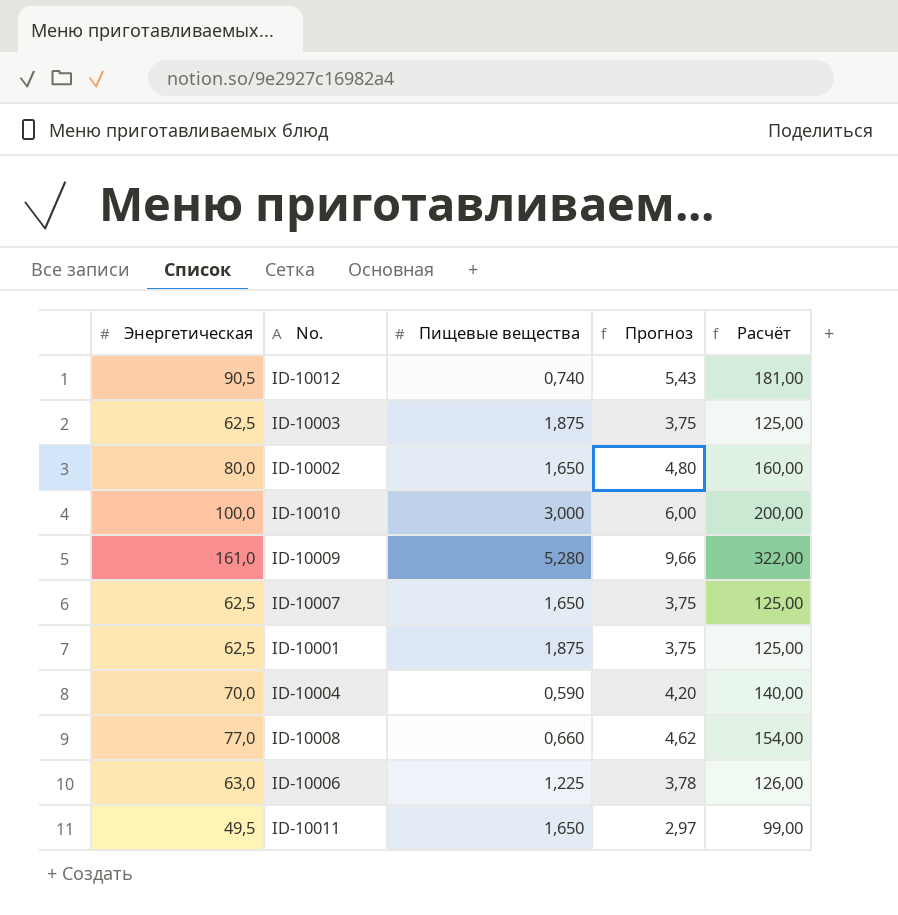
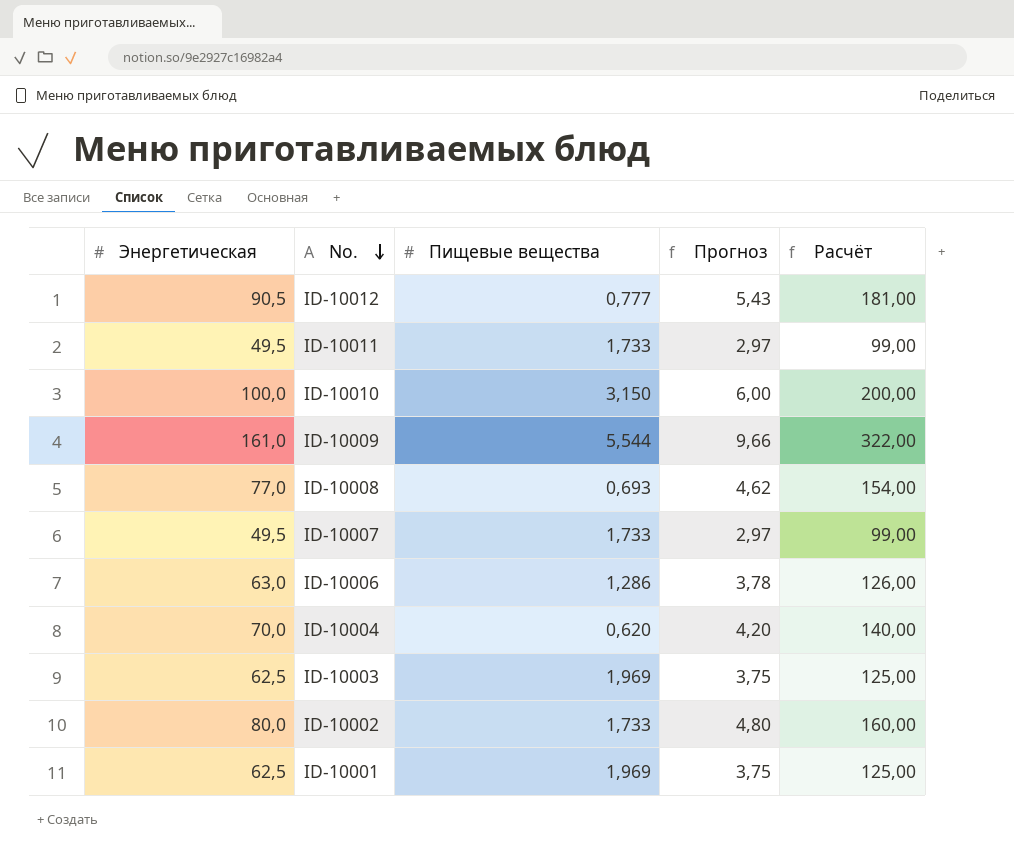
row order: none -> No. descending
ID-10012 | Пищевые вещества: 0,740 -> 0,777
ID-10011 | Пищевые вещества: 1,650 -> 1,733
ID-10010 | Пищевые вещества: 3,000 -> 3,150
ID-10009 | Пищевые вещества: 5,280 -> 5,544
ID-10008 | Пищевые вещества: 0,660 -> 0,693
ID-10007 | Энергетическая: 62,5 -> 49,5
ID-10007 | Пищевые вещества: 1,650 -> 1,733
ID-10007 | Прогноз: 3,75 -> 2,97
ID-10007 | Расчёт: 125,00 -> 99,00
ID-10006 | Пищевые вещества: 1,225 -> 1,286
ID-10004 | Пищевые вещества: 0,590 -> 0,620
ID-10003 | Пищевые вещества: 1,875 -> 1,969
ID-10002 | Пищевые вещества: 1,650 -> 1,733
ID-10001 | Пищевые вещества: 1,875 -> 1,969

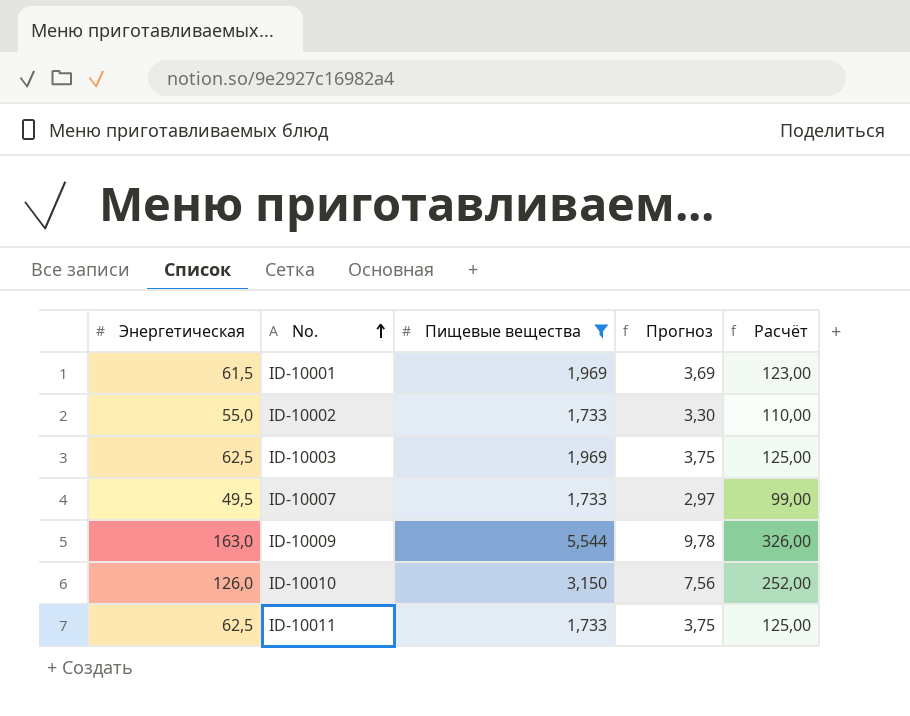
filter: none -> Пищевые вещества >= 1,733
row order: No. descending -> No. ascending
ID-10001 | Энергетическая: 62,5 -> 61,5
ID-10001 | Прогноз: 3,75 -> 3,69
ID-10001 | Расчёт: 125,00 -> 123,00
ID-10002 | Энергетическая: 80,0 -> 55,0
ID-10002 | Прогноз: 4,80 -> 3,30
ID-10002 | Расчёт: 160,00 -> 110,00
ID-10009 | Энергетическая: 161,0 -> 163,0
ID-10009 | Прогноз: 9,66 -> 9,78
ID-10009 | Расчёт: 322,00 -> 326,00
ID-10010 | Энергетическая: 100,0 -> 126,0
ID-10010 | Прогноз: 6,00 -> 7,56
ID-10010 | Расчёт: 200,00 -> 252,00
ID-10011 | Энергетическая: 49,5 -> 62,5
ID-10011 | Прогноз: 2,97 -> 3,75
ID-10011 | Расчёт: 99,00 -> 125,00

